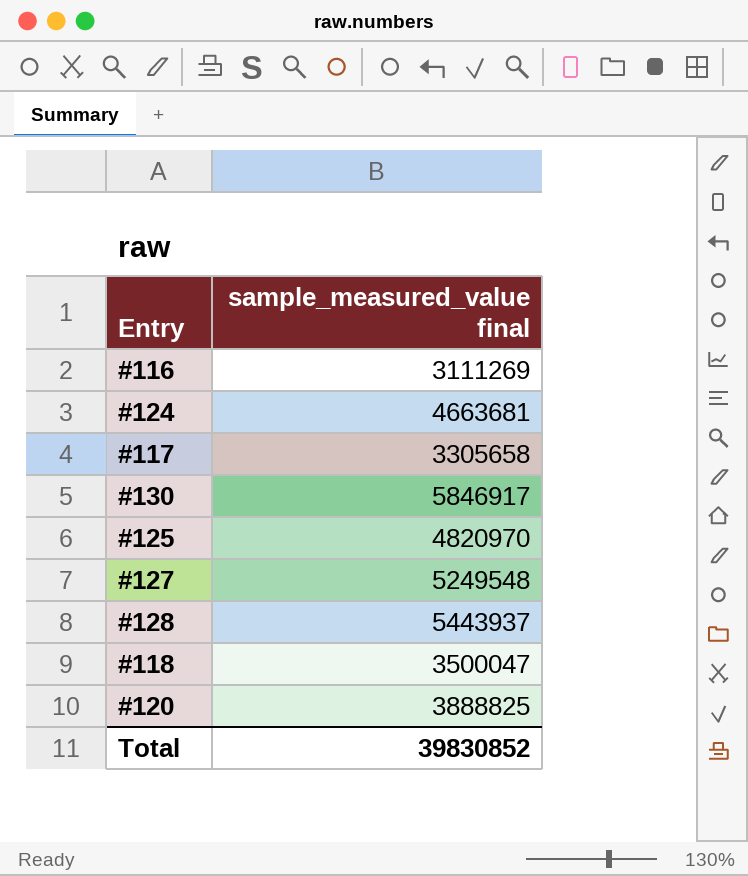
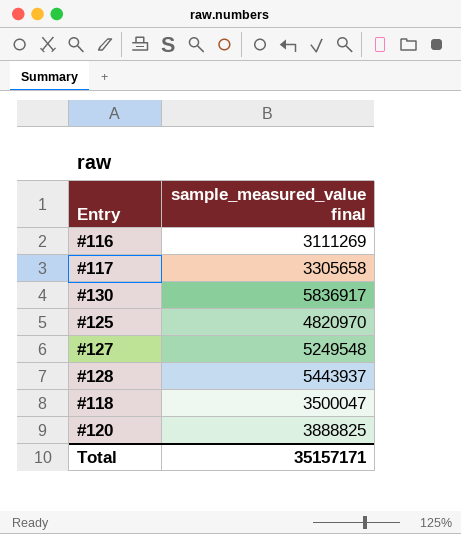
row #124: 4663681 -> none
#130 | sample_measured_value final: 5846917 -> 5836917
Total | sample_measured_value final: 39830852 -> 35157171

